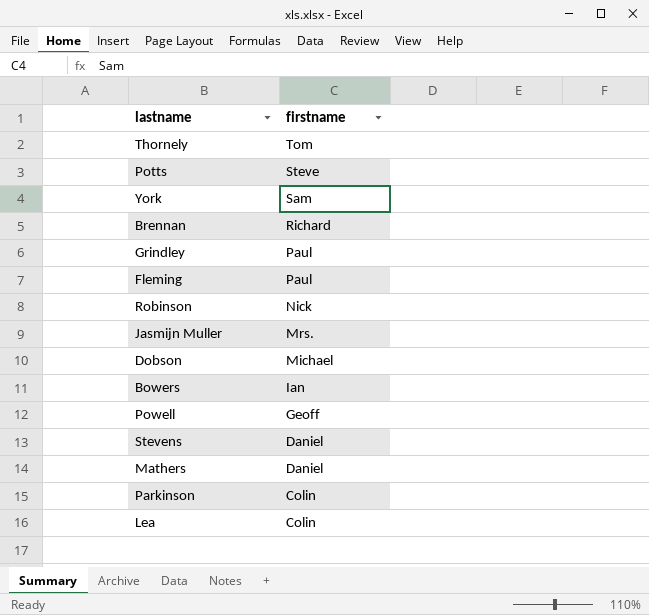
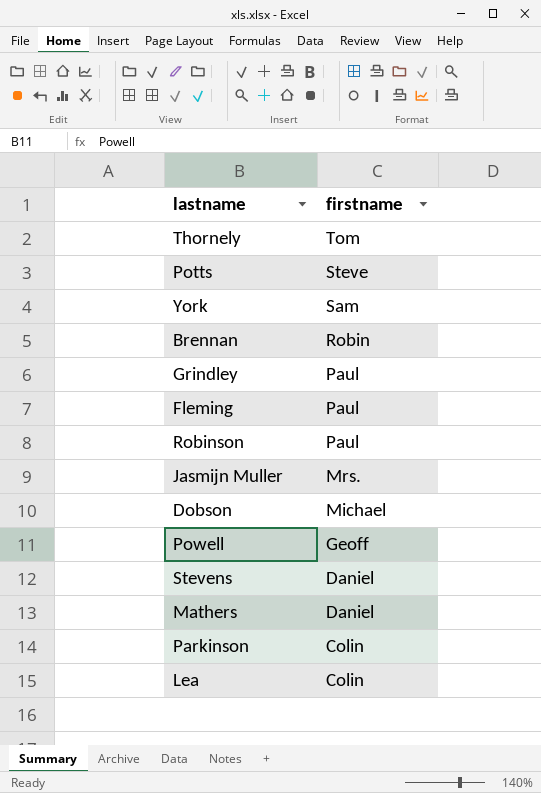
row Bowers: Ian -> none
Brennan | firstname: Richard -> Robin
Robinson | firstname: Nick -> Paul

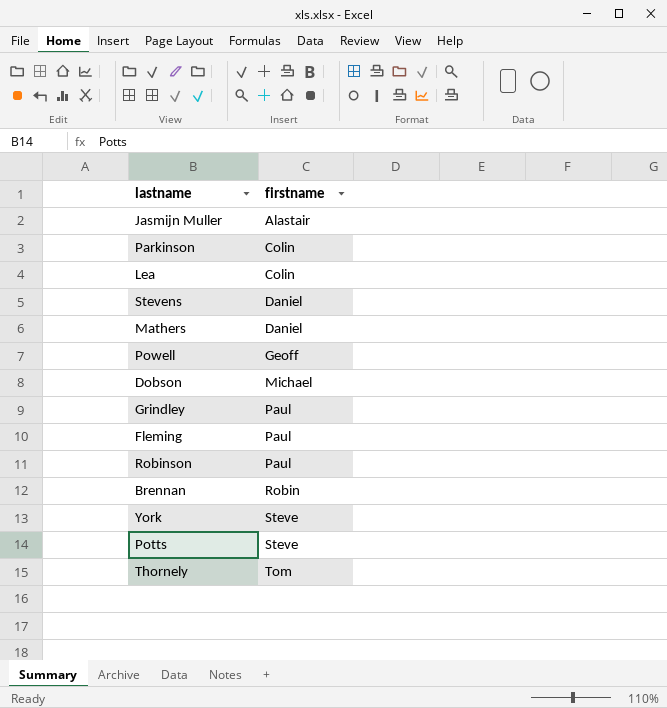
row order: firstname descending -> firstname ascending
Jasmijn Muller | firstname: Mrs. -> Alastair
York | firstname: Sam -> Steve

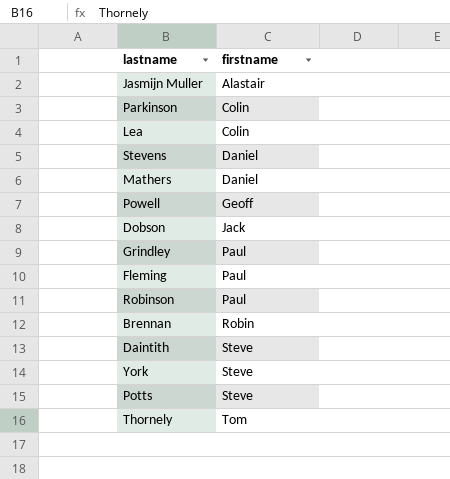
Dobson | firstname: Michael -> Jack
row Daintith: none -> Steve

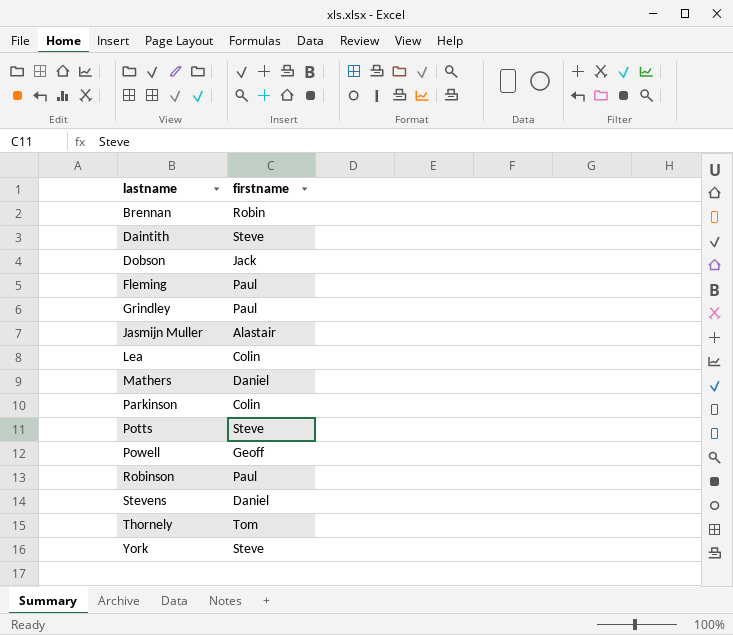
row order: firstname ascending -> lastname ascending

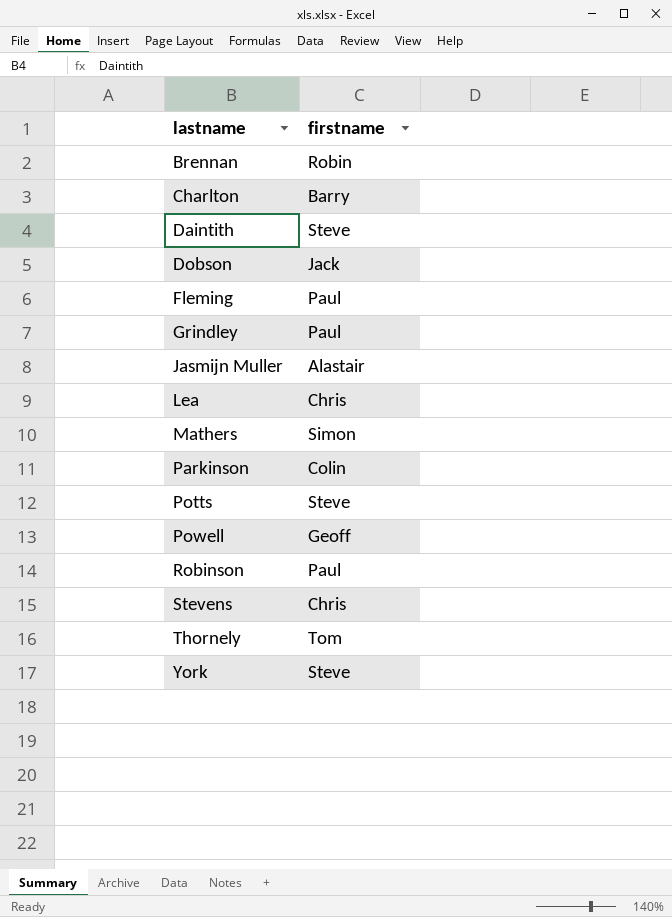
row Charlton: none -> Barry
Lea | firstname: Colin -> Chris
Mathers | firstname: Daniel -> Simon
Stevens | firstname: Daniel -> Chris

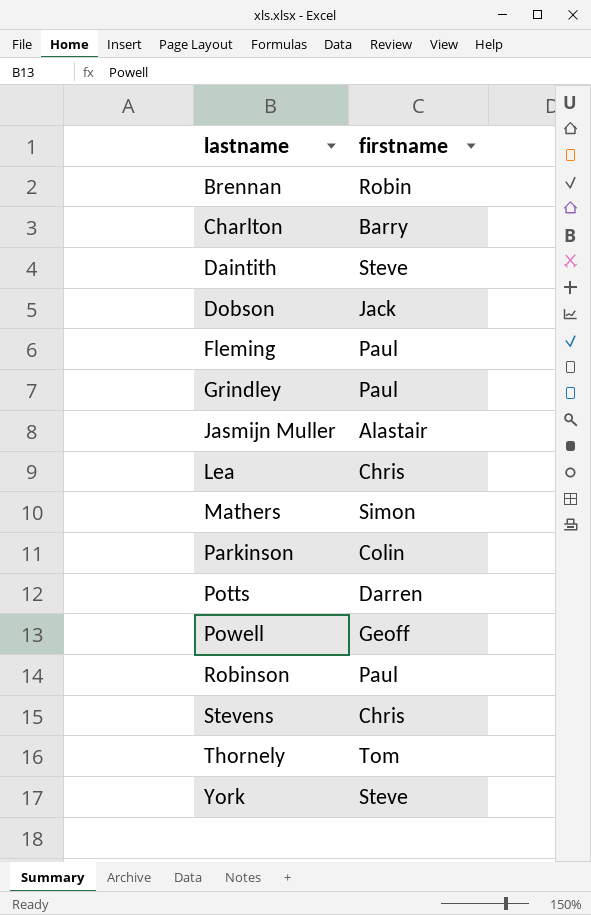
Potts | firstname: Steve -> Darren

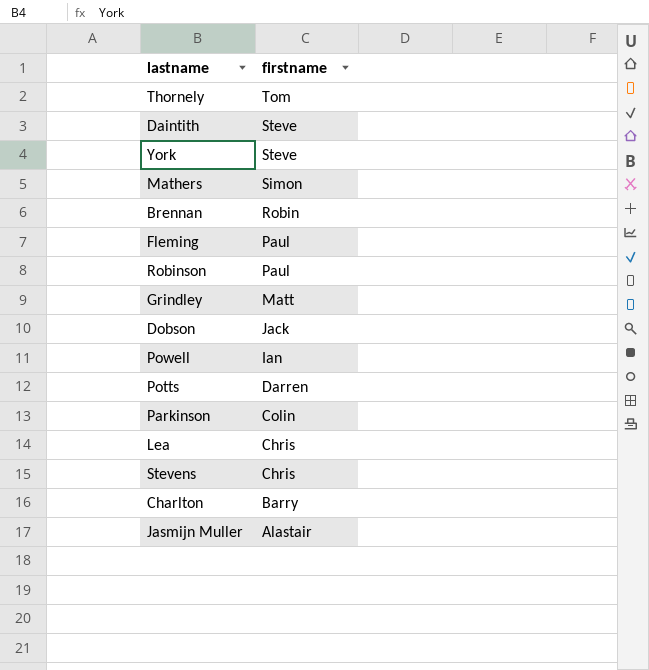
row order: lastname ascending -> firstname descending
Grindley | firstname: Paul -> Matt
Powell | firstname: Geoff -> Ian

